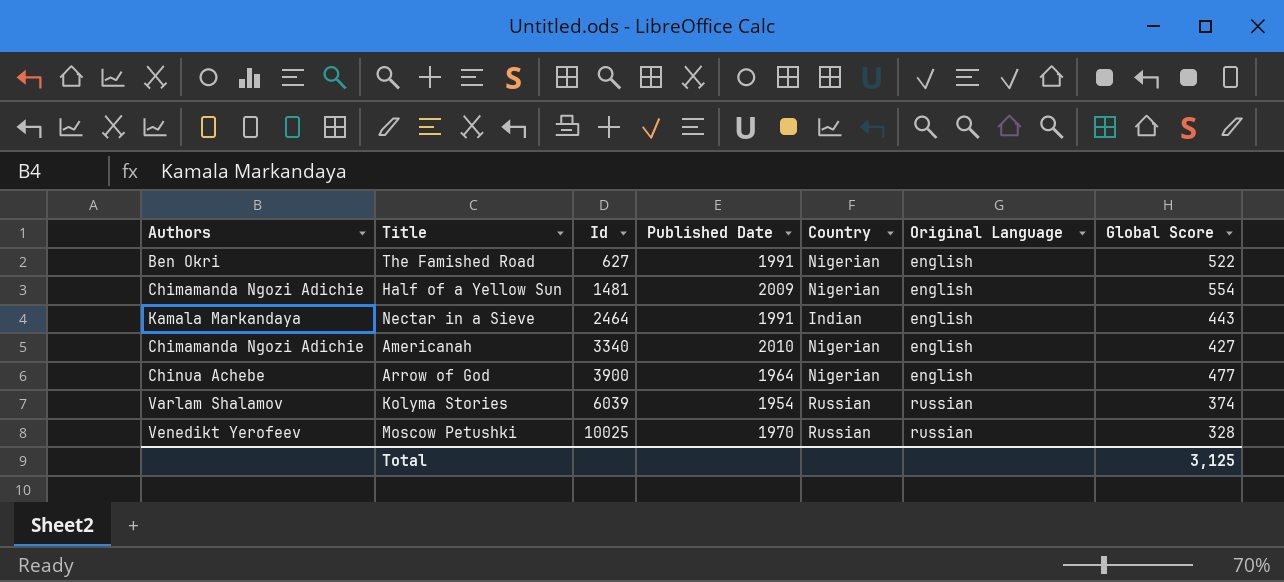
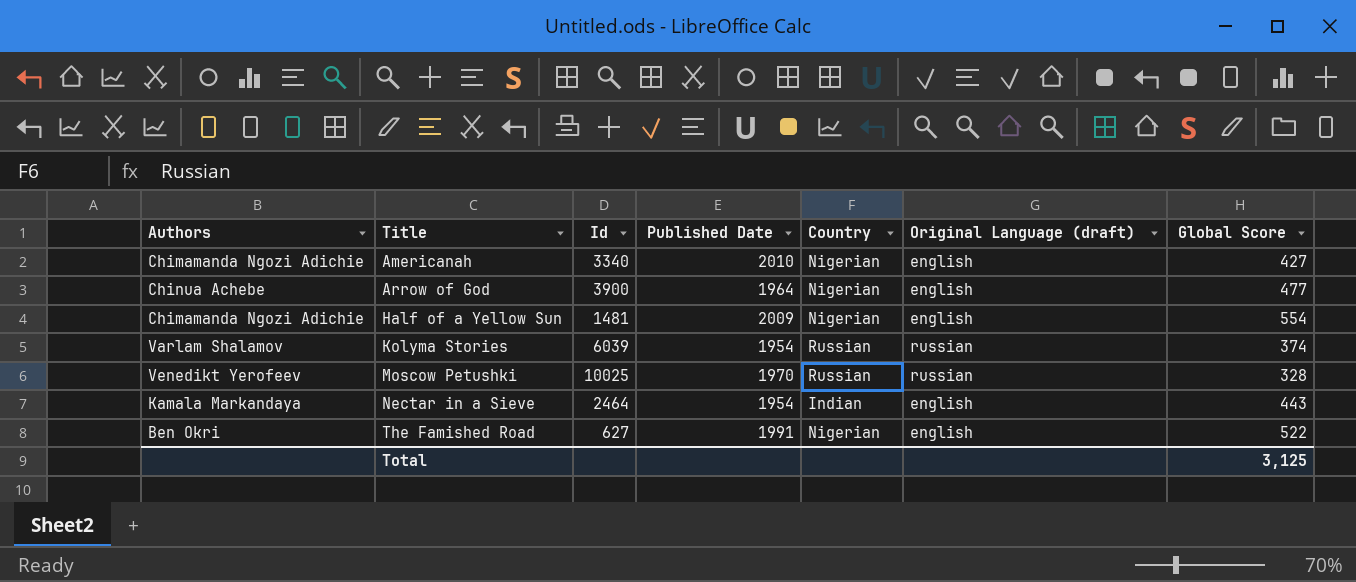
row order: Id ascending -> Title ascending
column name: Original Language -> Original Language (draft)
Nectar in a Sieve | Published Date: 1991 -> 1954

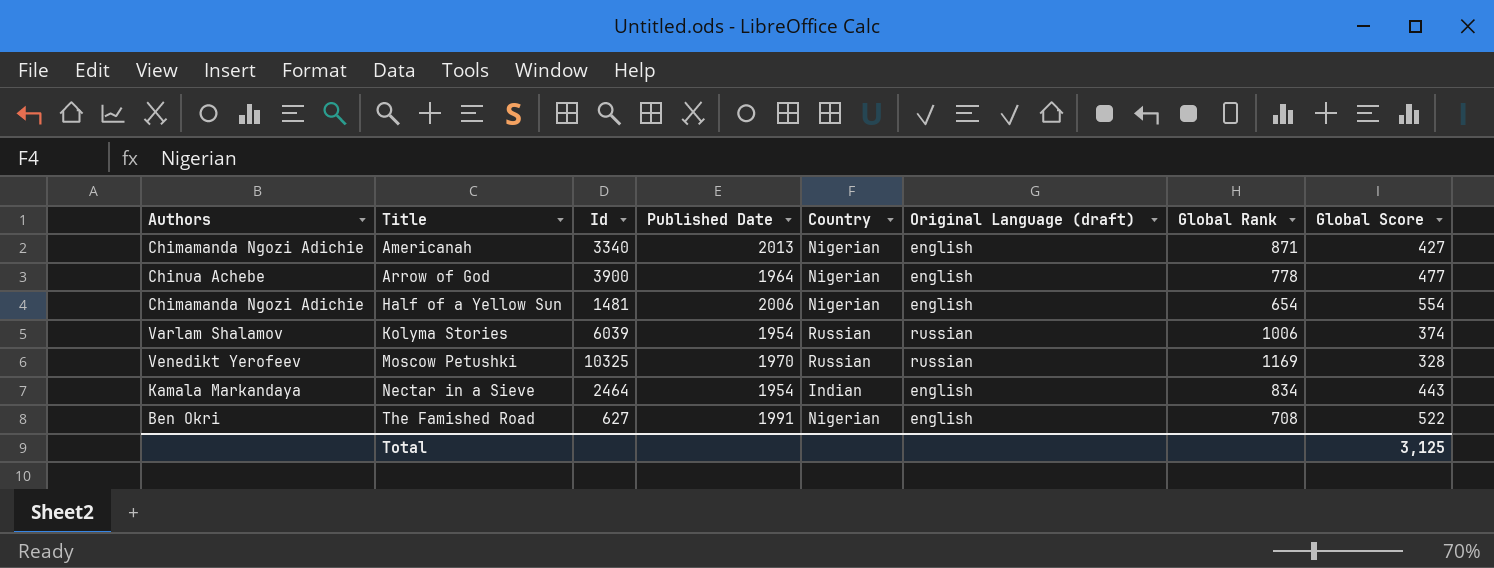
column Global Rank | position: none -> 7
Americanah | Published Date: 2010 -> 2013
Half of a Yellow Sun | Published Date: 2009 -> 2006
Moscow Petushki | Id: 10025 -> 10325

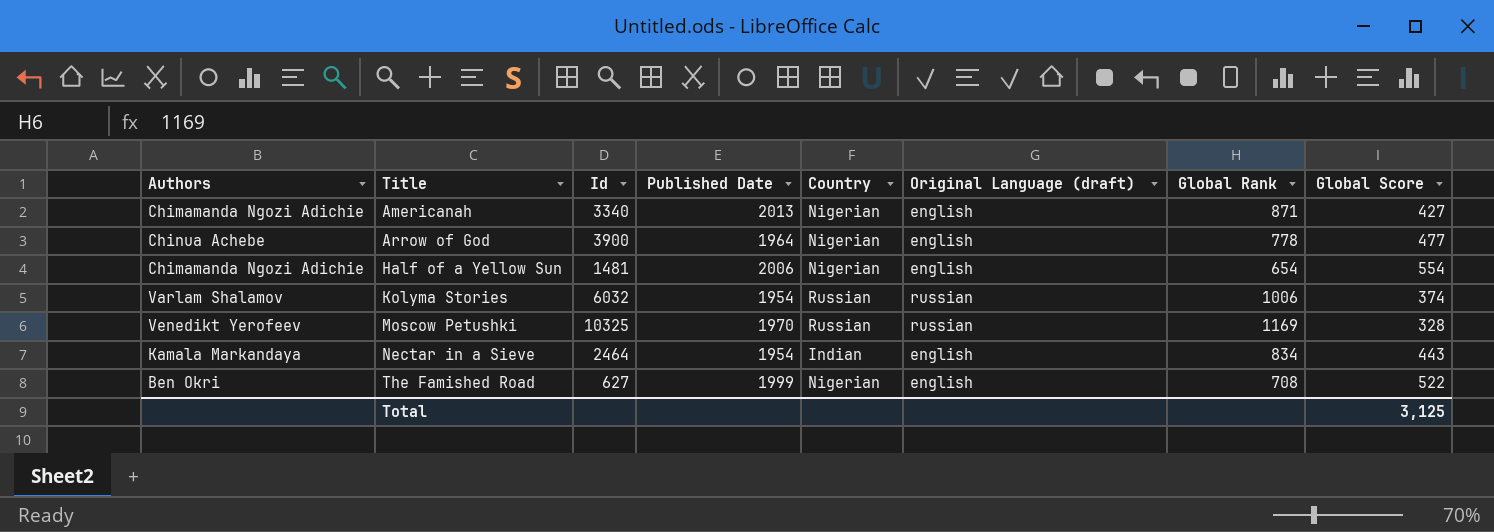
Kolyma Stories | Id: 6039 -> 6032
The Famished Road | Published Date: 1991 -> 1999

